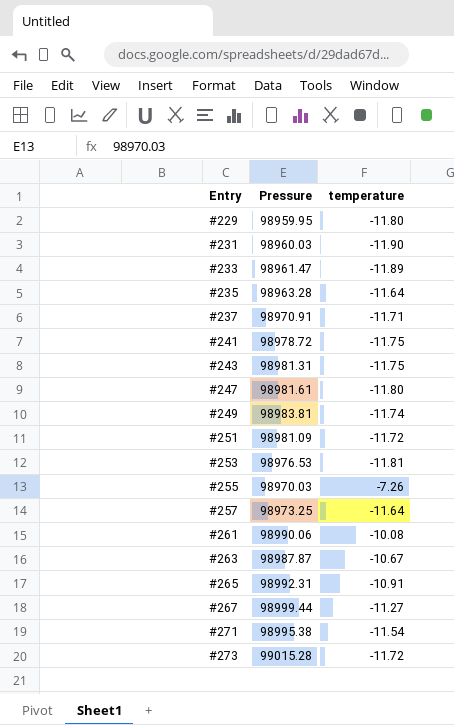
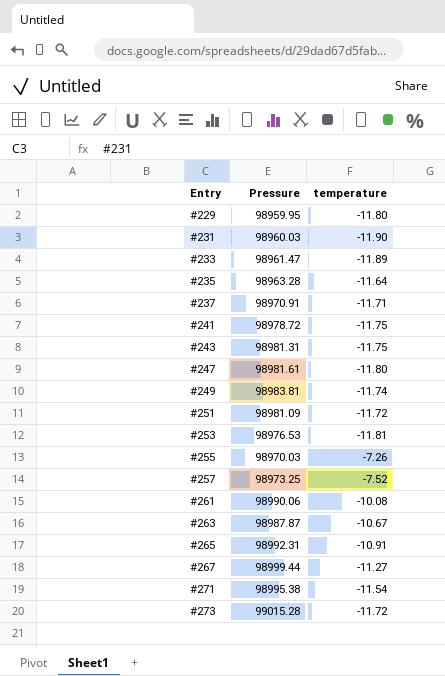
#257 | temperature: -11.64 -> -7.52

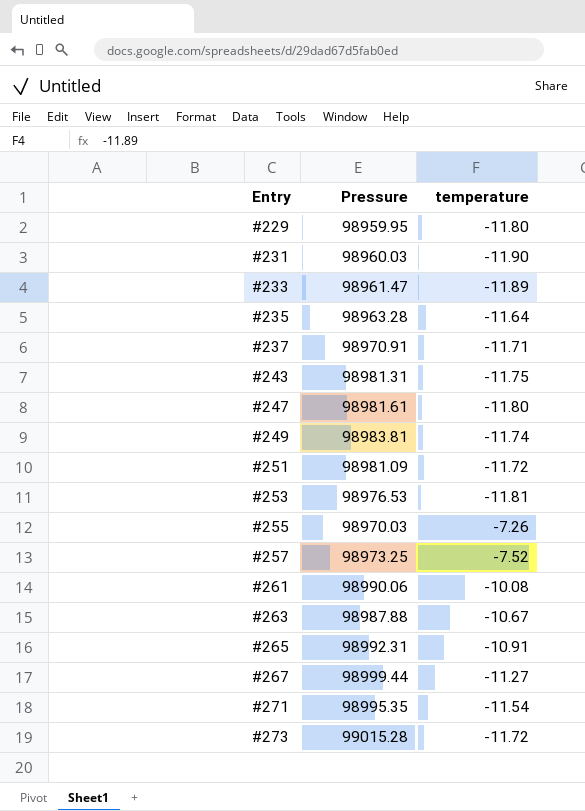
row #241: 98978.72 | -11.75 -> none
#263 | Pressure: 98987.87 -> 98987.88
#271 | Pressure: 98995.38 -> 98995.35

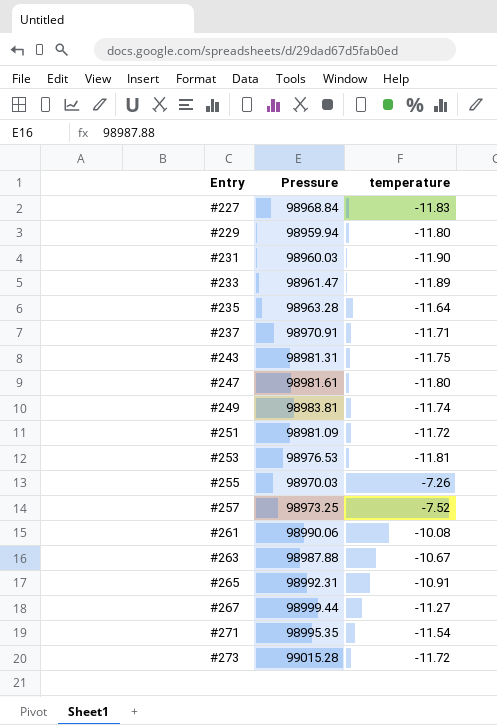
row #227: none -> 98968.84 | -11.83
#229 | Pressure: 98959.95 -> 98959.94

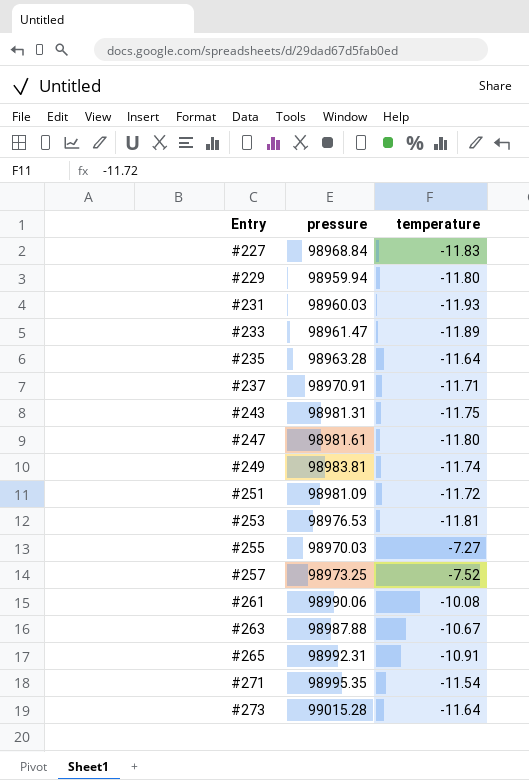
column name: Pressure -> pressure
row #267: 98999.44 | -11.27 -> none
#231 | temperature: -11.90 -> -11.93
#255 | temperature: -7.26 -> -7.27
#273 | temperature: -11.72 -> -11.64

